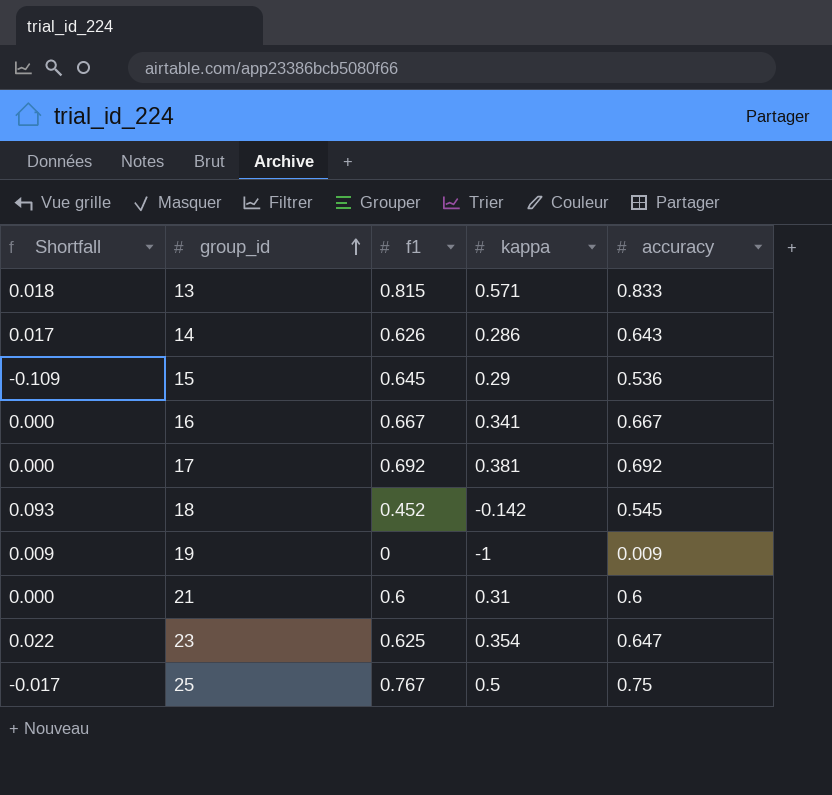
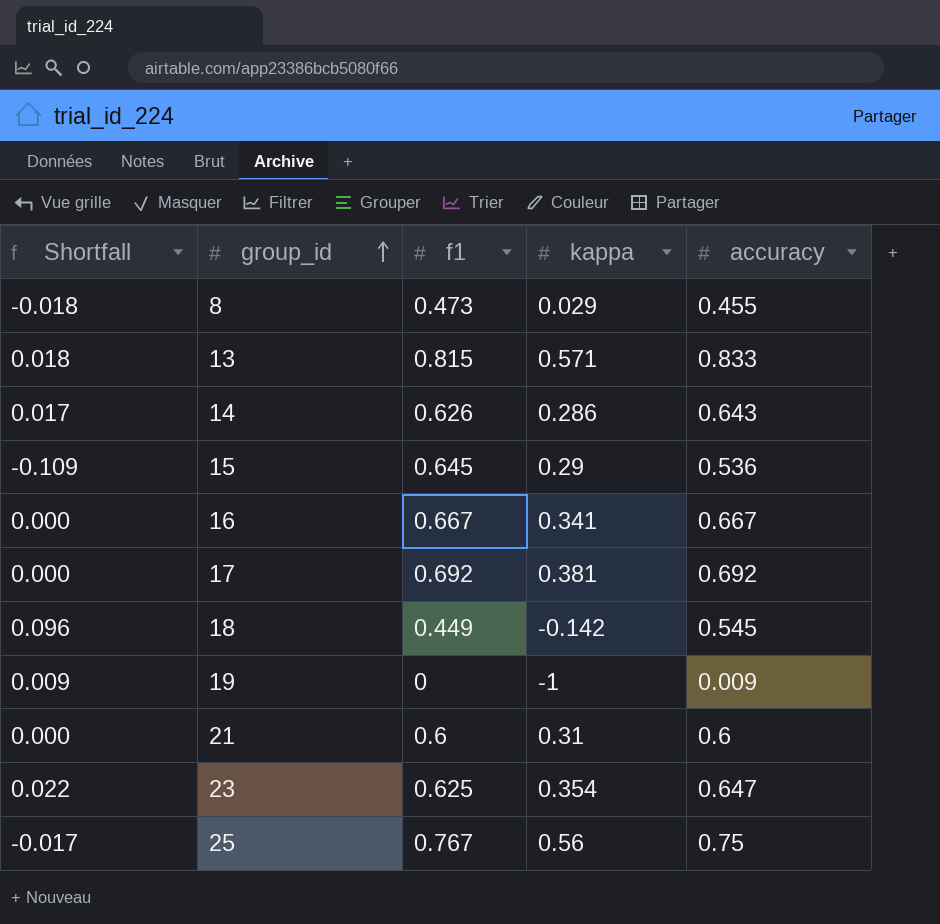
row 8: none -> -0.018 | 0.473 | 0.029 | 0.455
18 | Shortfall: 0.093 -> 0.096
18 | f1: 0.452 -> 0.449
25 | kappa: 0.5 -> 0.56

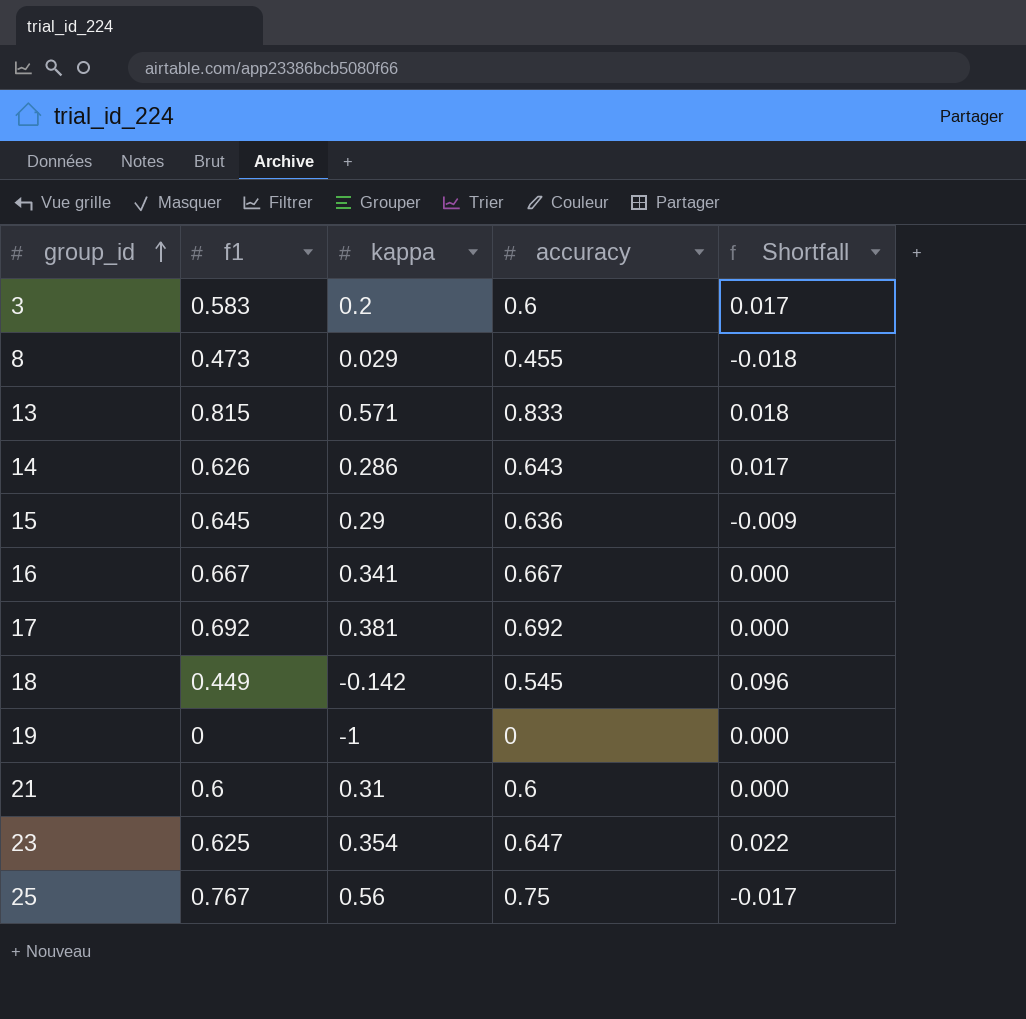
column Shortfall | position: 1 -> 5
row 3: none -> 0.583 | 0.2 | 0.6 | 0.017
15 | accuracy: 0.536 -> 0.636
15 | Shortfall: -0.109 -> -0.009
19 | accuracy: 0.009 -> 0
19 | Shortfall: 0.009 -> 0.000

